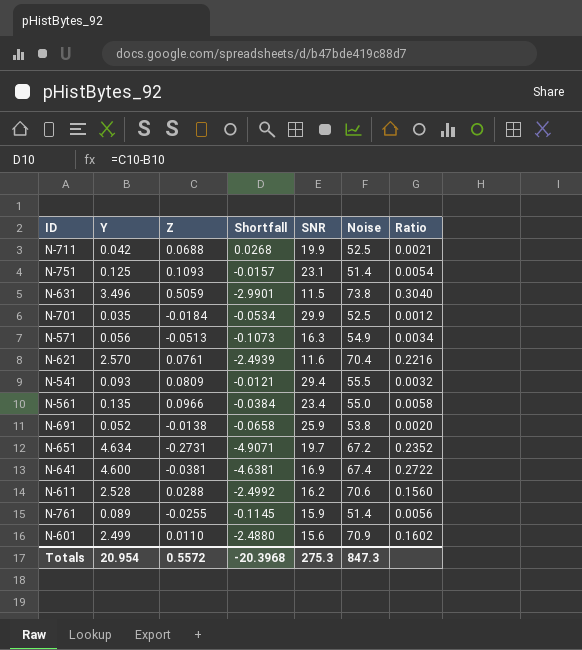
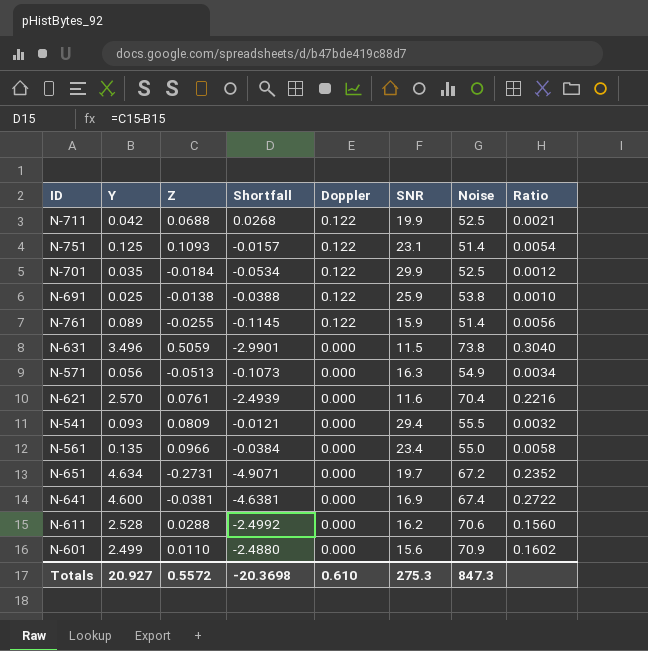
row order: none -> Doppler descending
column Doppler | position: none -> 5
N-691 | Y: 0.052 -> 0.025
N-691 | Shortfall: -0.0658 -> -0.0388
N-691 | Ratio: 0.0020 -> 0.0010
Totals | Y: 20.954 -> 20.927
Totals | Shortfall: -20.3968 -> -20.3698

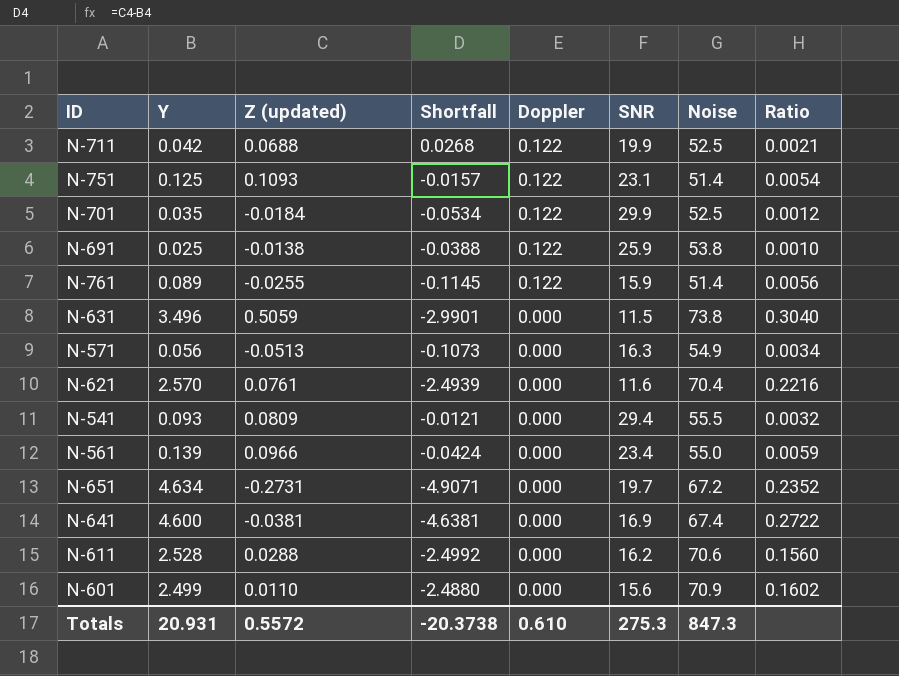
column name: Z -> Z (updated)
N-561 | Y: 0.135 -> 0.139
N-561 | Shortfall: -0.0384 -> -0.0424
N-561 | Ratio: 0.0058 -> 0.0059
Totals | Y: 20.927 -> 20.931
Totals | Shortfall: -20.3698 -> -20.3738

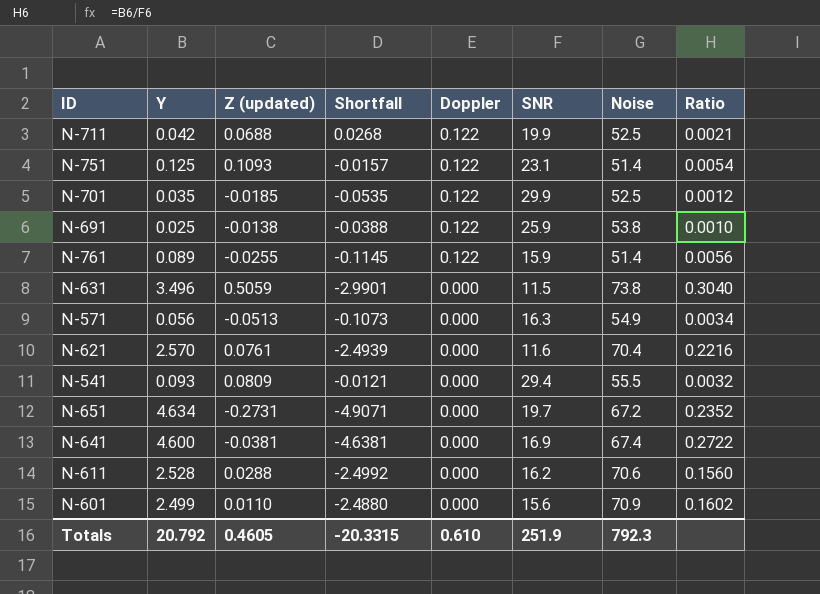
row N-561: 0.139 | 0.0966 | -0.0424 | 0.000 | 23.4 | 55.0 | 0.0059 -> none
N-701 | Z (updated): -0.0184 -> -0.0185
N-701 | Shortfall: -0.0534 -> -0.0535
Totals | Y: 20.931 -> 20.792
Totals | Z (updated): 0.5572 -> 0.4605
Totals | Shortfall: -20.3738 -> -20.3315
Totals | SNR: 275.3 -> 251.9
Totals | Noise: 847.3 -> 792.3

